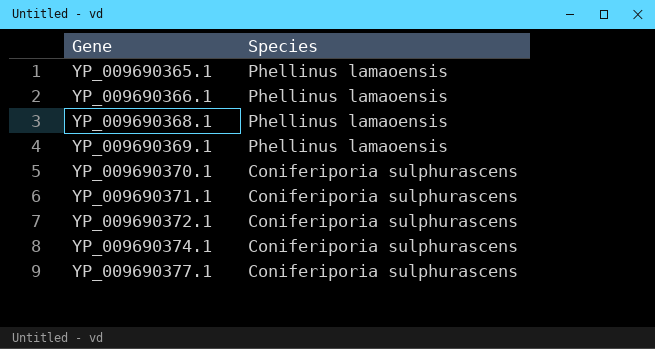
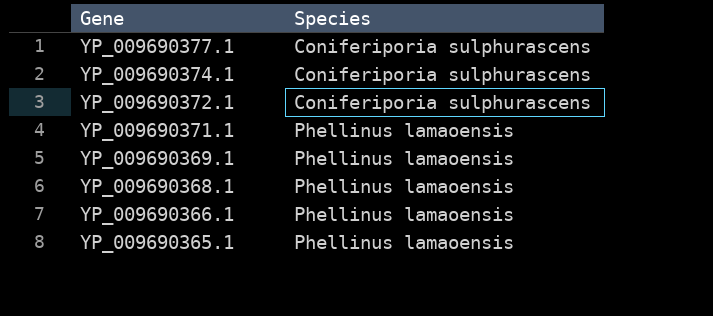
row order: Gene ascending -> Gene descending
row YP_009690370.1: Coniferiporia sulphurascens -> none
YP_009690371.1 | Species: Coniferiporia sulphurascens -> Phellinus lamaoensis

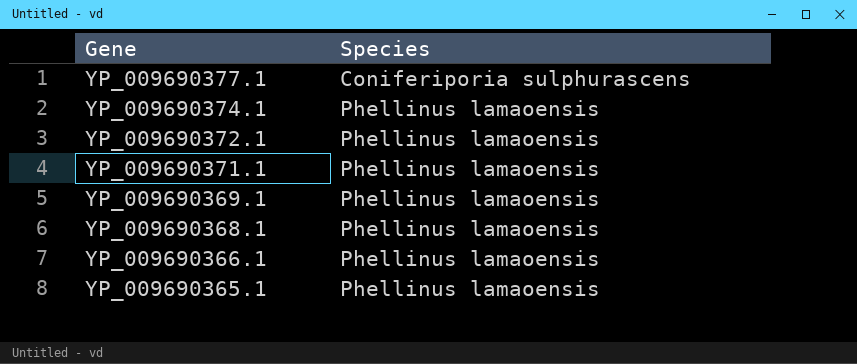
YP_009690374.1 | Species: Coniferiporia sulphurascens -> Phellinus lamaoensis
YP_009690372.1 | Species: Coniferiporia sulphurascens -> Phellinus lamaoensis

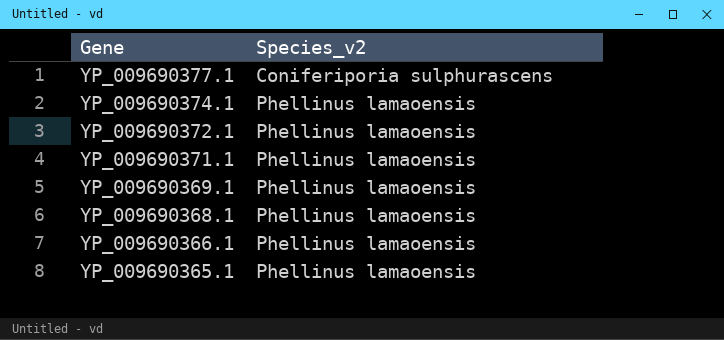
column name: Species -> Species_v2

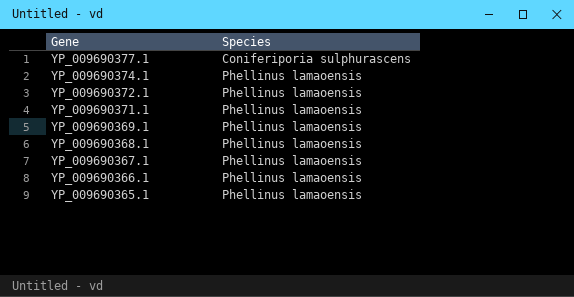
column name: Species_v2 -> Species
row YP_009690367.1: none -> Phellinus lamaoensis

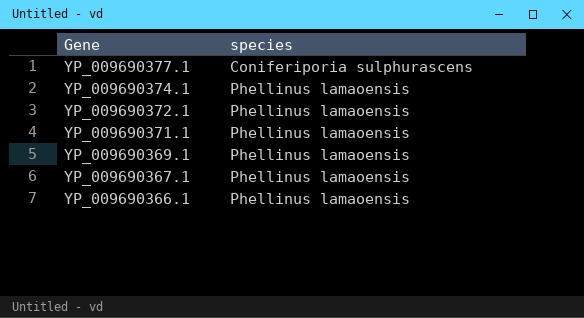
column name: Species -> species
row YP_009690368.1: Phellinus lamaoensis -> none
row YP_009690365.1: Phellinus lamaoensis -> none

